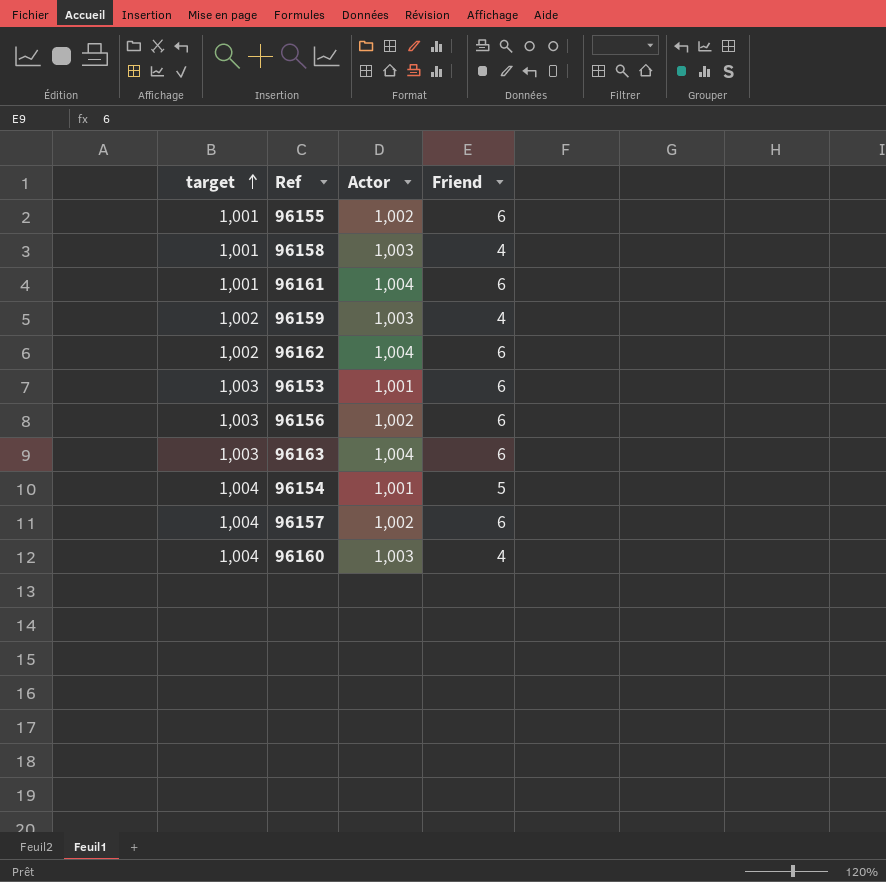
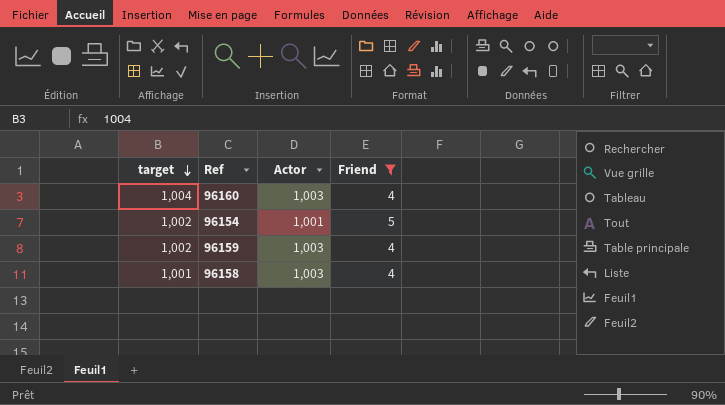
filter: none -> Friend != 6
row order: target ascending -> target descending
96154 | target: 1,004 -> 1,002

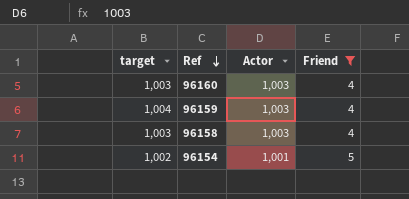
row order: target descending -> Ref descending
96160 | target: 1,004 -> 1,003
96159 | target: 1,002 -> 1,004
96158 | target: 1,001 -> 1,003

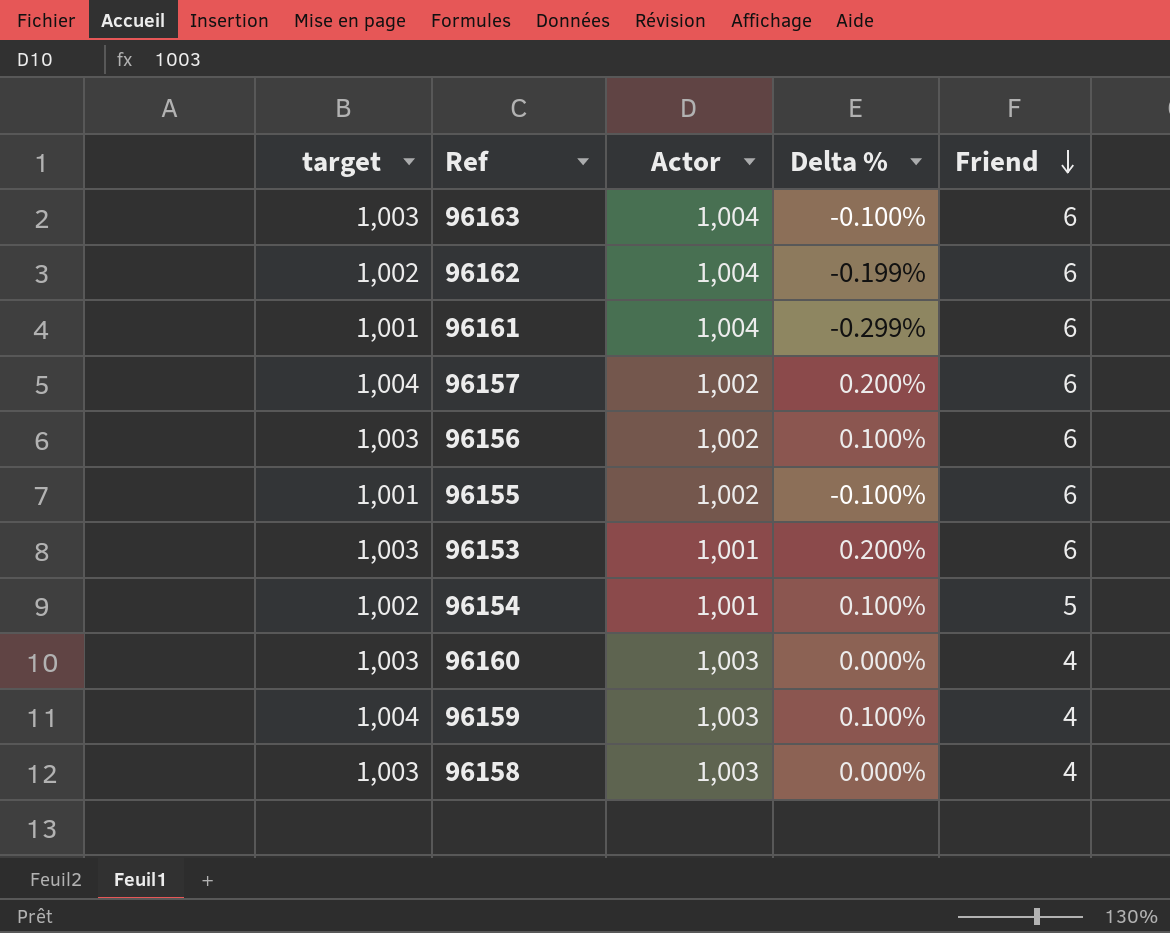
filter: Friend != 6 -> none
row order: Ref descending -> Friend descending
column Delta % | formula: none -> ([target] - [Actor]) / [Actor]

